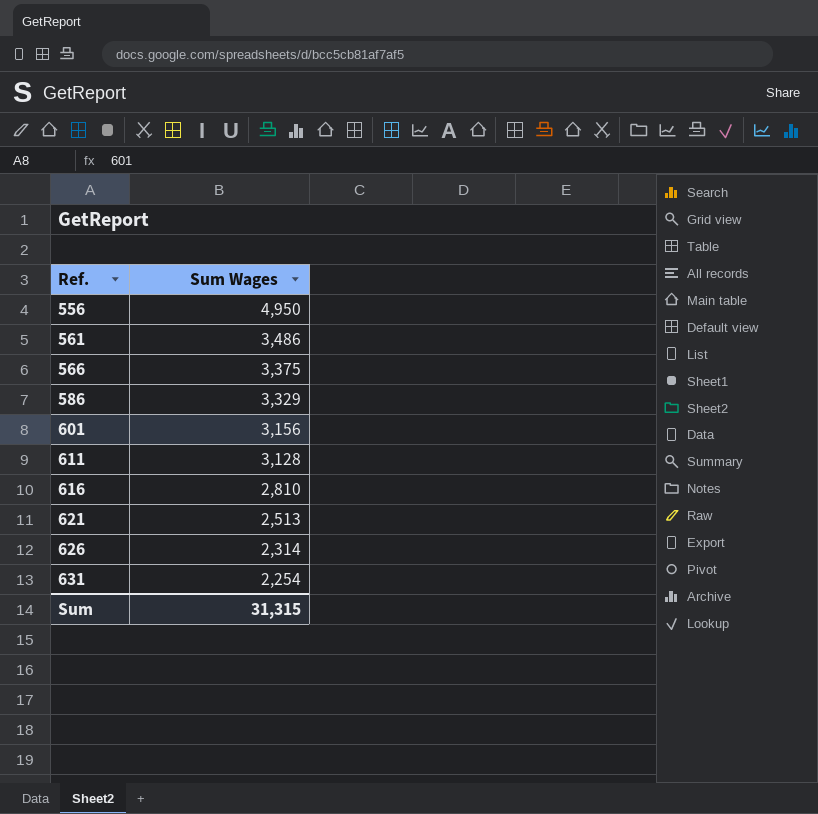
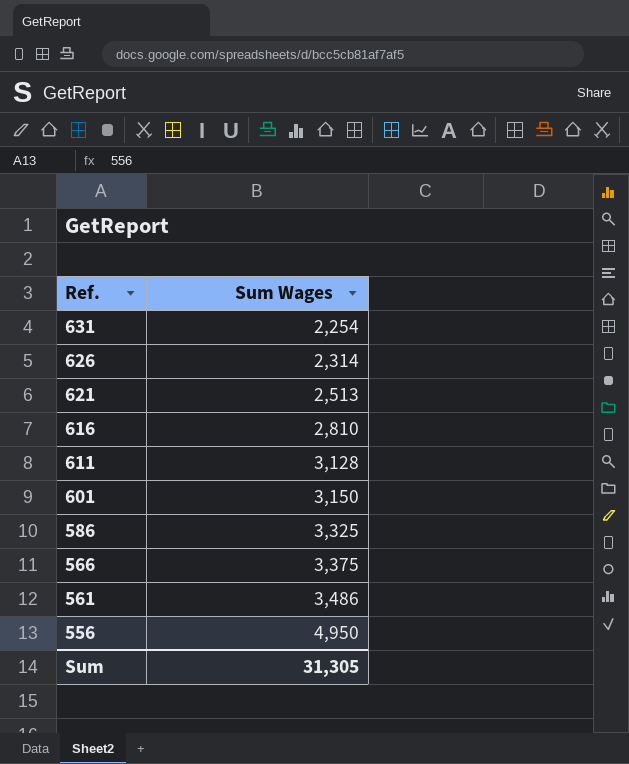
row order: Ref. ascending -> Ref. descending
601 | Sum Wages: 3,156 -> 3,150
586 | Sum Wages: 3,329 -> 3,325
Sum | Sum Wages: 31,315 -> 31,305

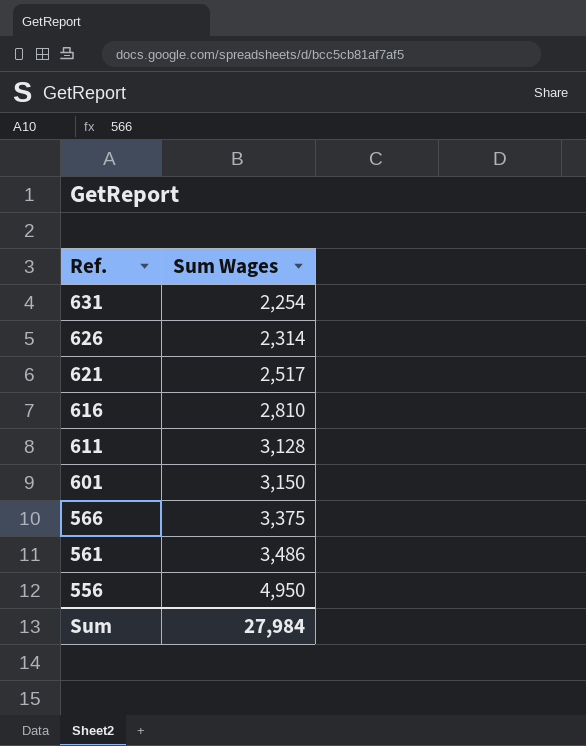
row 586: 3,325 -> none
621 | Sum Wages: 2,513 -> 2,517
Sum | Sum Wages: 31,305 -> 27,984

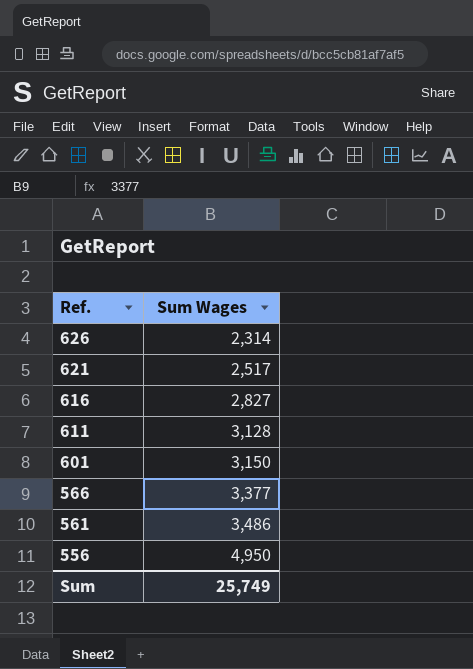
row 631: 2,254 -> none
616 | Sum Wages: 2,810 -> 2,827
566 | Sum Wages: 3,375 -> 3,377
Sum | Sum Wages: 27,984 -> 25,749

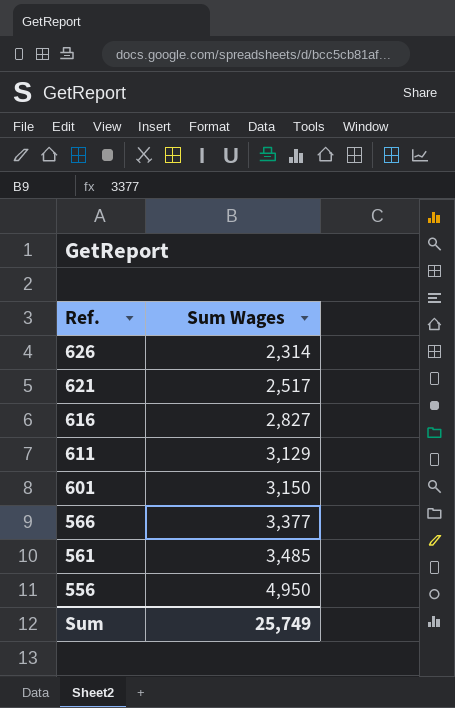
611 | Sum Wages: 3,128 -> 3,129
561 | Sum Wages: 3,486 -> 3,485

